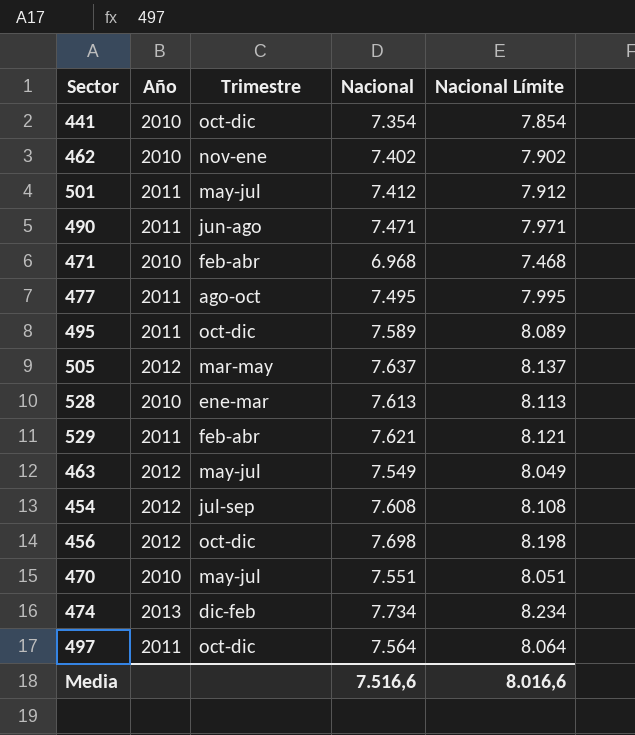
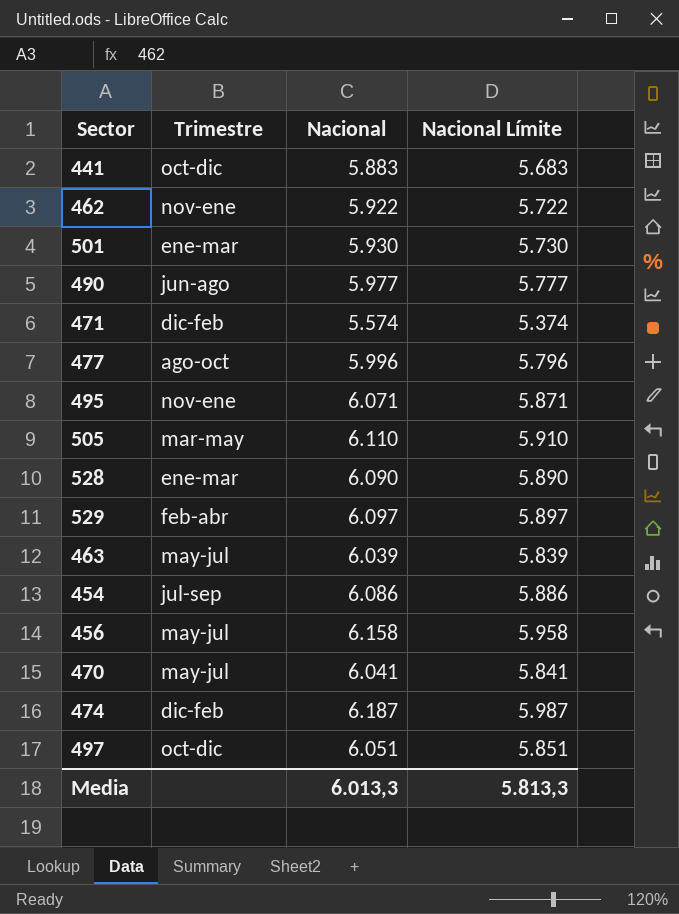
column Año | position: 2 -> none
column Nacional Límite | formula: [Nacional] + 500 -> [Nacional] - 200
441 | Nacional: 7.354 -> 5.883
462 | Nacional: 7.402 -> 5.922
501 | Trimestre: may-jul -> ene-mar
501 | Nacional: 7.412 -> 5.930
490 | Nacional: 7.471 -> 5.977
471 | Trimestre: feb-abr -> dic-feb
471 | Nacional: 6.968 -> 5.574
477 | Nacional: 7.495 -> 5.996
495 | Trimestre: oct-dic -> nov-ene
495 | Nacional: 7.589 -> 6.071
505 | Nacional: 7.637 -> 6.110
528 | Nacional: 7.613 -> 6.090
529 | Nacional: 7.621 -> 6.097
463 | Nacional: 7.549 -> 6.039
454 | Nacional: 7.608 -> 6.086
456 | Trimestre: oct-dic -> may-jul
456 | Nacional: 7.698 -> 6.158
470 | Nacional: 7.551 -> 6.041
474 | Nacional: 7.734 -> 6.187
497 | Nacional: 7.564 -> 6.051
Media | Nacional: 7.516,6 -> 6.013,3
Media | Nacional Límite: 8.016,6 -> 5.813,3

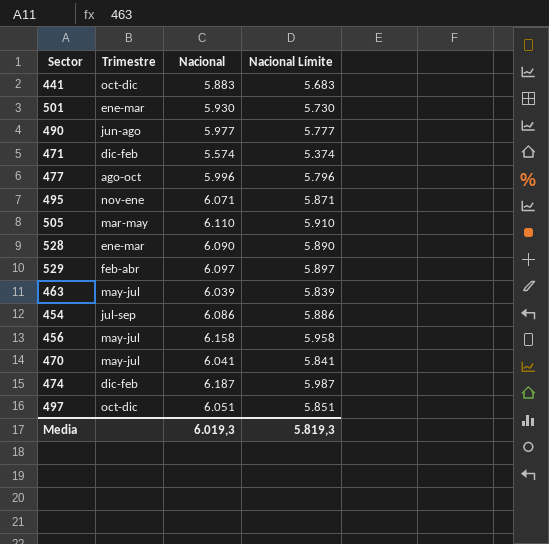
row 462: nov-ene | 5.922 | 5.722 -> none
Media | Nacional: 6.013,3 -> 6.019,3
Media | Nacional Límite: 5.813,3 -> 5.819,3

